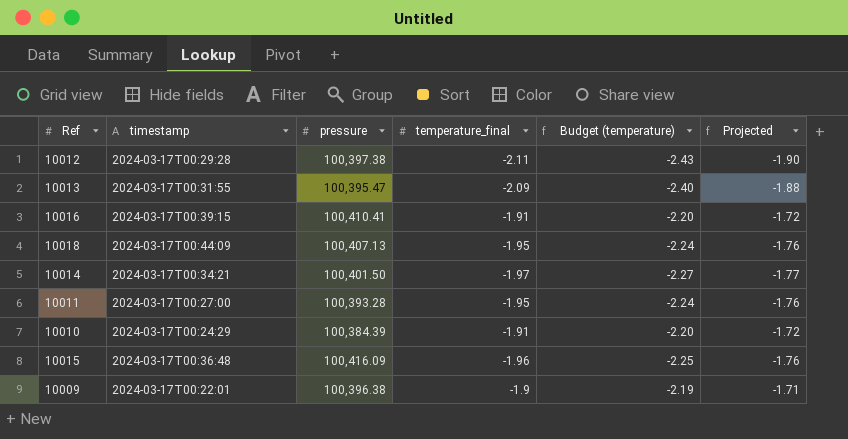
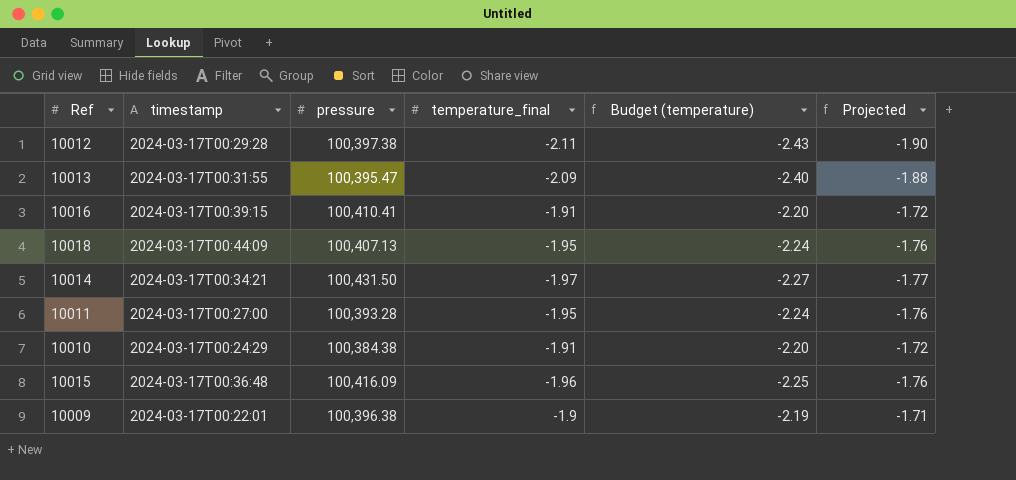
10014 | pressure: 100,401.50 -> 100,431.50
10010 | pressure: 100,384.39 -> 100,384.38

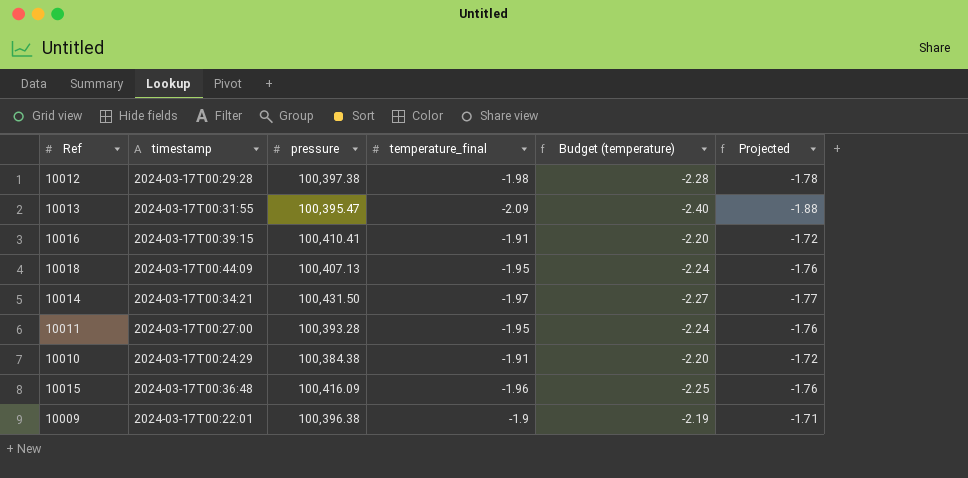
10012 | temperature_final: -2.11 -> -1.98
10012 | Budget (temperature): -2.43 -> -2.28
10012 | Projected: -1.90 -> -1.78

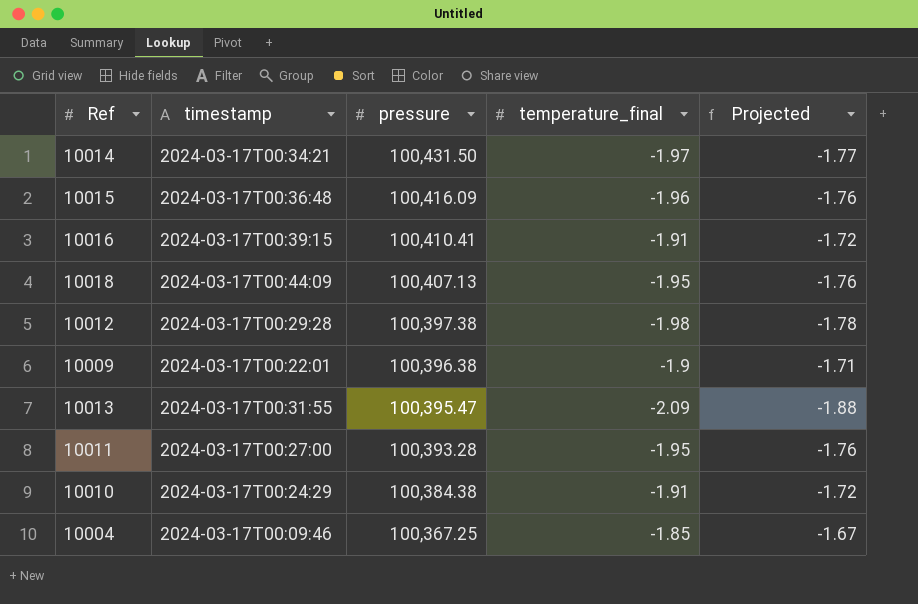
row order: none -> pressure descending
column Budget (temperature) | formula: [temperature_final] * 1.15 -> none
row 10004: none -> 2024-03-17T00:09:46 | 100,367.25 | -1.85 | -1.67

